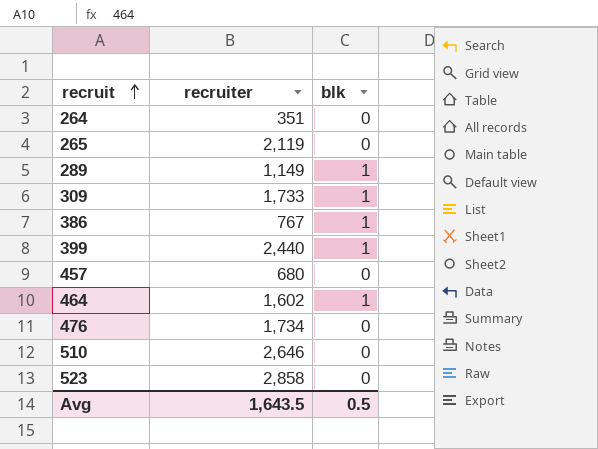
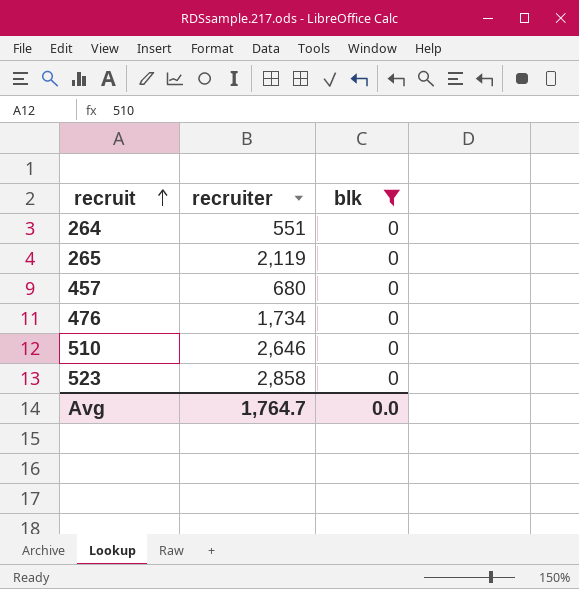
filter: none -> blk = 0
264 | recruiter: 351 -> 551
Avg | recruiter: 1,643.5 -> 1,764.7
Avg | blk: 0.5 -> 0.0

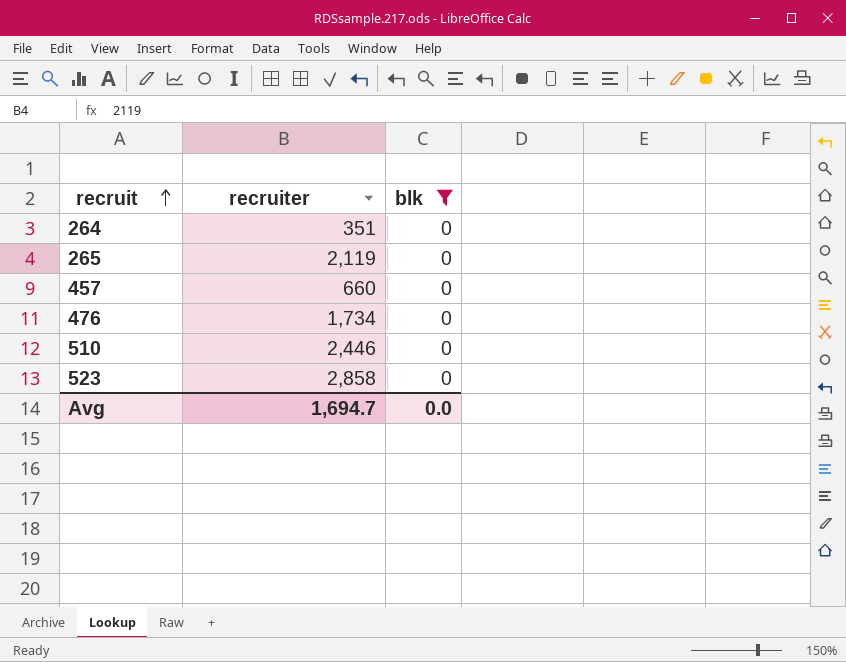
264 | recruiter: 551 -> 351
457 | recruiter: 680 -> 660
510 | recruiter: 2,646 -> 2,446
Avg | recruiter: 1,764.7 -> 1,694.7

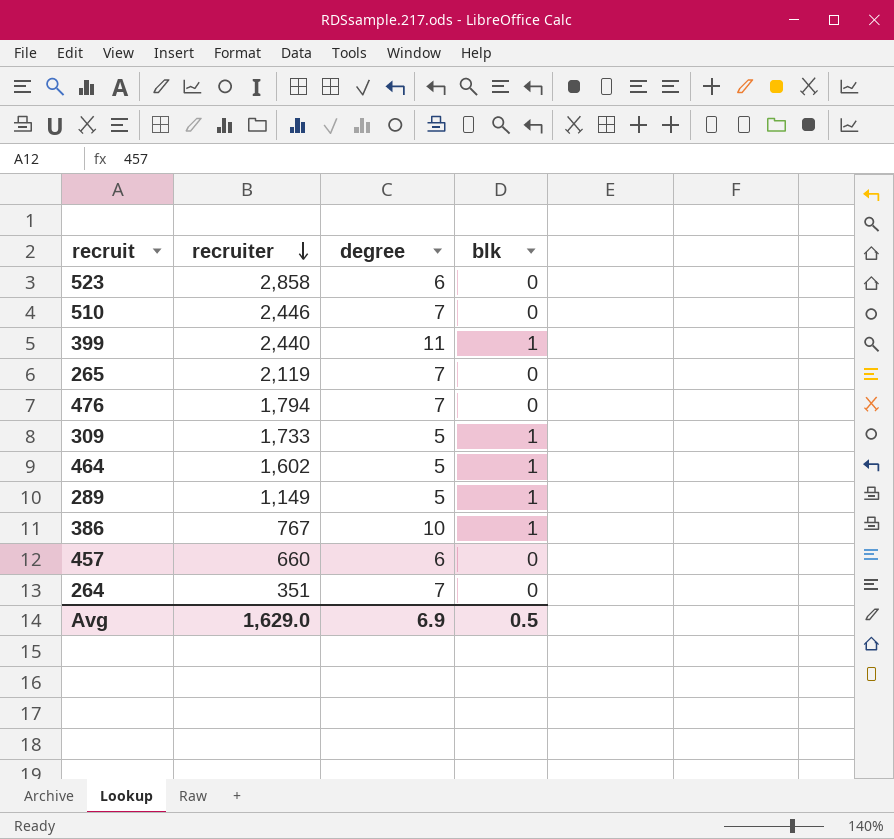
filter: blk = 0 -> none
row order: recruit ascending -> recruiter descending
column degree | position: none -> 3
476 | recruiter: 1,734 -> 1,794
Avg | recruiter: 1,694.7 -> 1,629.0
Avg | blk: 0.0 -> 0.5

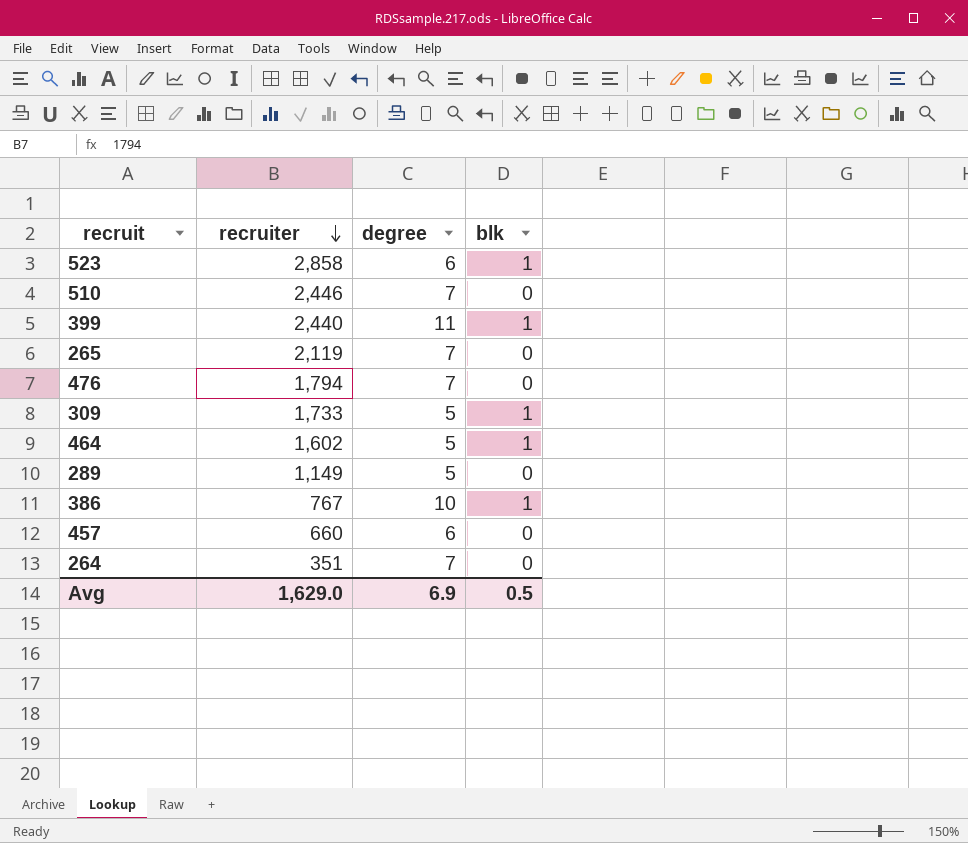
523 | blk: 0 -> 1
289 | blk: 1 -> 0

